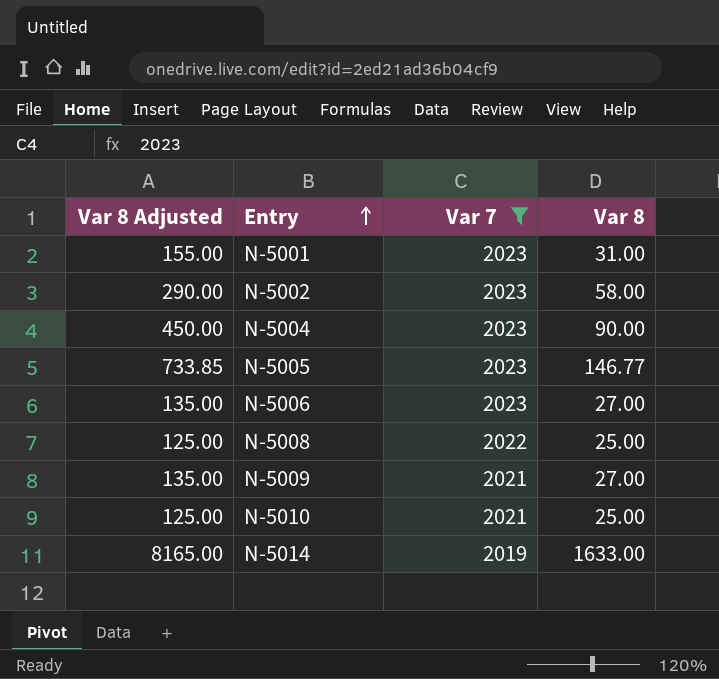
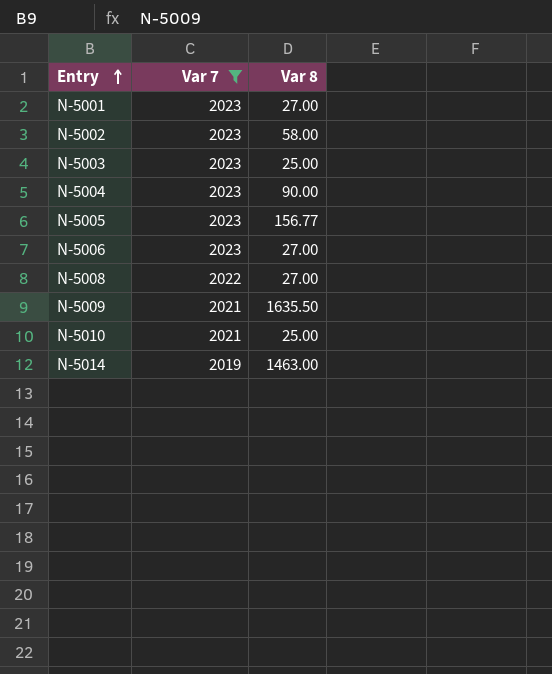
column Var 8 Adjusted | formula: [Var 8] * 5 -> none
N-5001 | Var 8: 31.00 -> 27.00
row N-5003: none -> 2023 | 25.00
N-5005 | Var 8: 146.77 -> 156.77
N-5008 | Var 8: 25.00 -> 27.00
N-5009 | Var 8: 27.00 -> 1635.50
N-5014 | Var 8: 1633.00 -> 1463.00

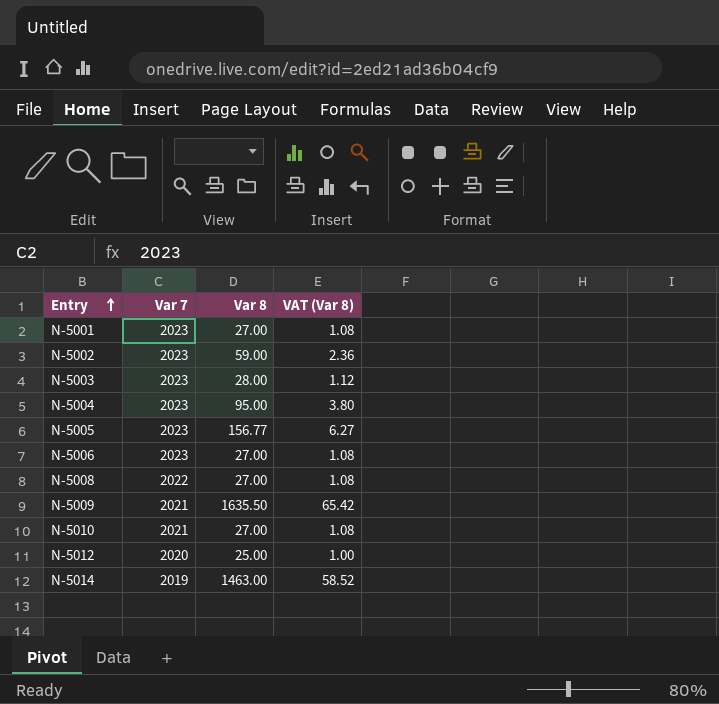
filter: Var 7 != 2020 -> none
column VAT (Var 8) | formula: none -> [Var 8] * 0.04
N-5002 | Var 8: 58.00 -> 59.00
N-5003 | Var 8: 25.00 -> 28.00
N-5004 | Var 8: 90.00 -> 95.00
N-5010 | Var 8: 25.00 -> 27.00

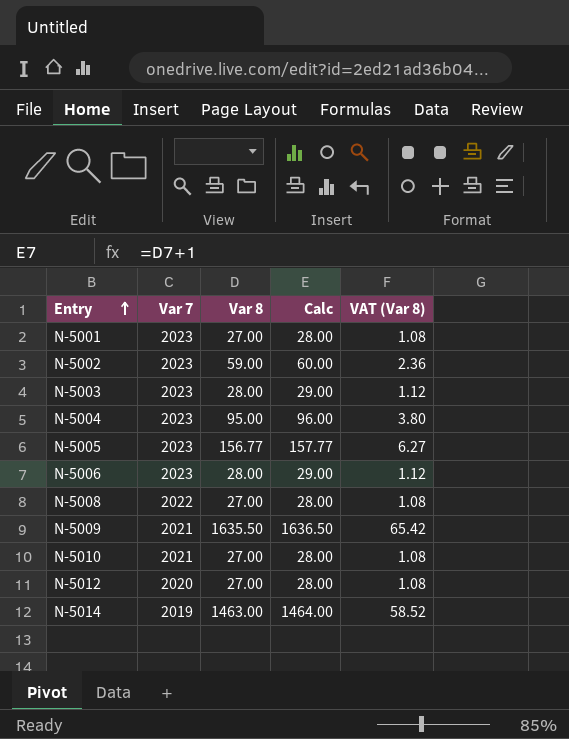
column Calc | formula: none -> [Var 8] + 1
N-5006 | Var 8: 27.00 -> 28.00
N-5006 | VAT (Var 8): 1.08 -> 1.12
N-5012 | Var 8: 25.00 -> 27.00
N-5012 | VAT (Var 8): 1.00 -> 1.08

